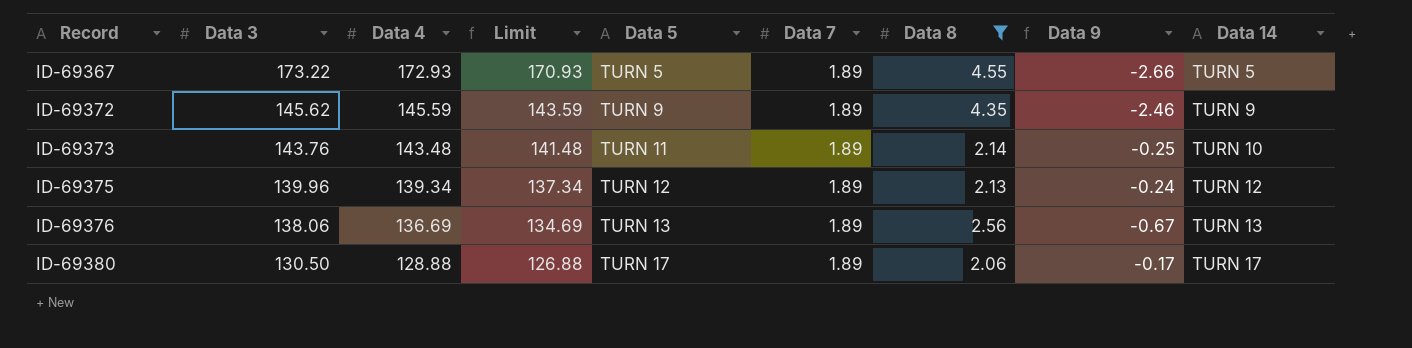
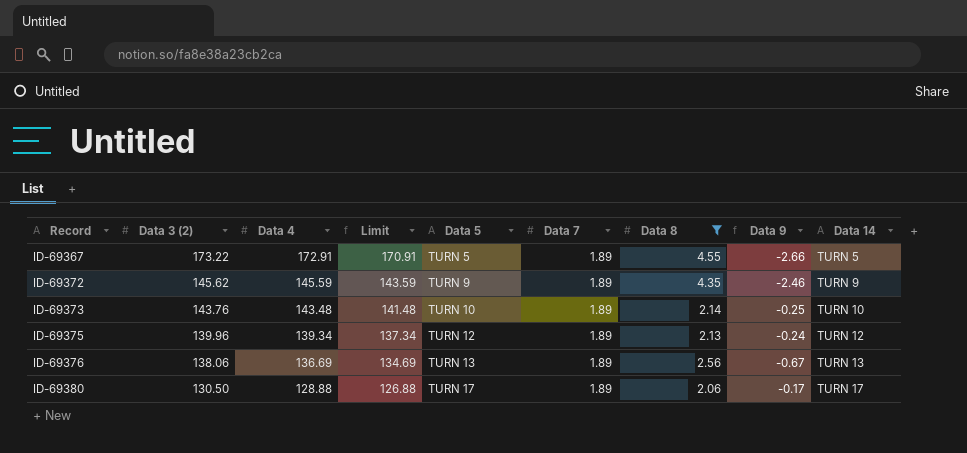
column name: Data 3 -> Data 3 (2)
ID-69367 | Data 4: 172.93 -> 172.91
ID-69367 | Limit: 170.93 -> 170.91
ID-69373 | Data 5: TURN 11 -> TURN 10

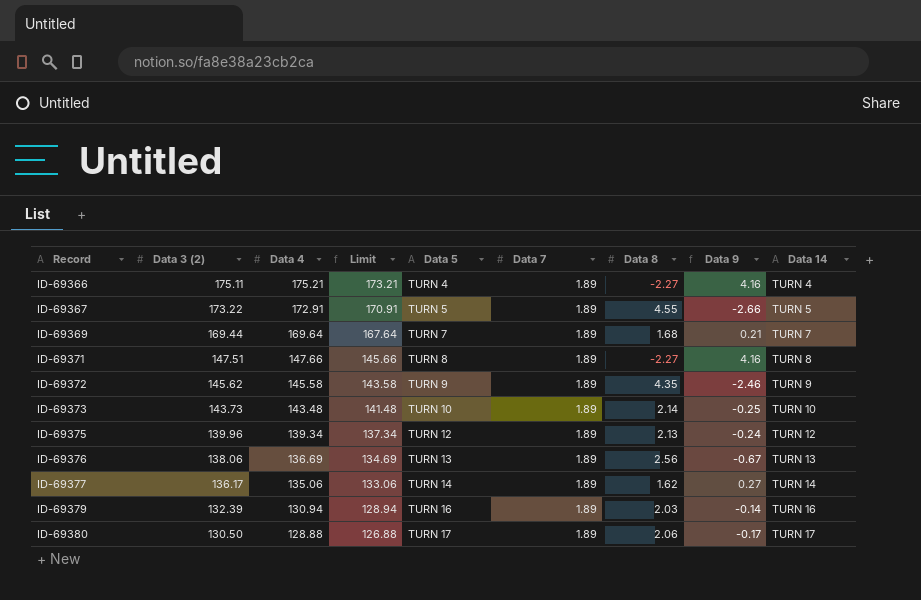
filter: Data 8 >= 2.06 -> none
ID-69372 | Data 4: 145.59 -> 145.58
ID-69372 | Limit: 143.59 -> 143.58
ID-69373 | Data 3 (2): 143.76 -> 143.73

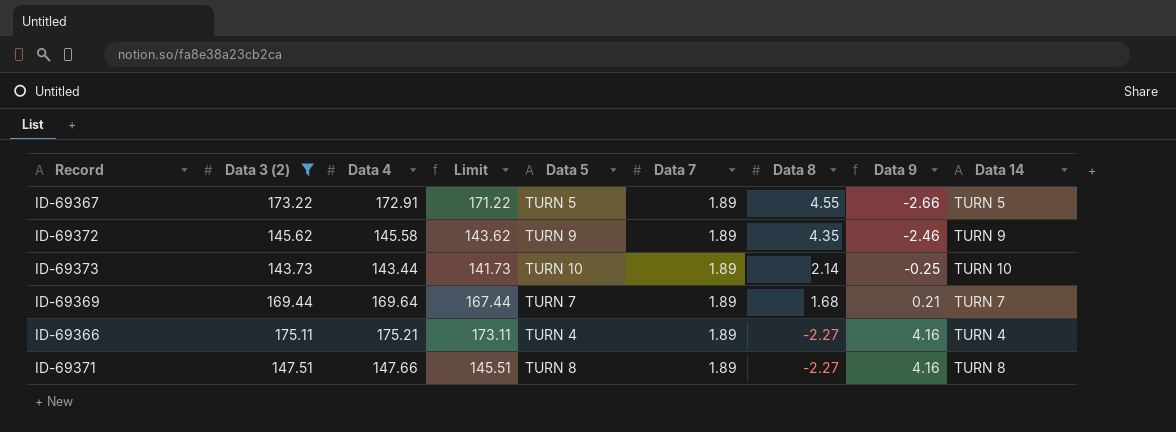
filter: none -> Data 3 (2) >= 143.73
row order: Record ascending -> Data 8 descending
column Limit | formula: [Data 4] - 2 -> [Data 3 (2)] - 2
ID-69373 | Data 4: 143.48 -> 143.44

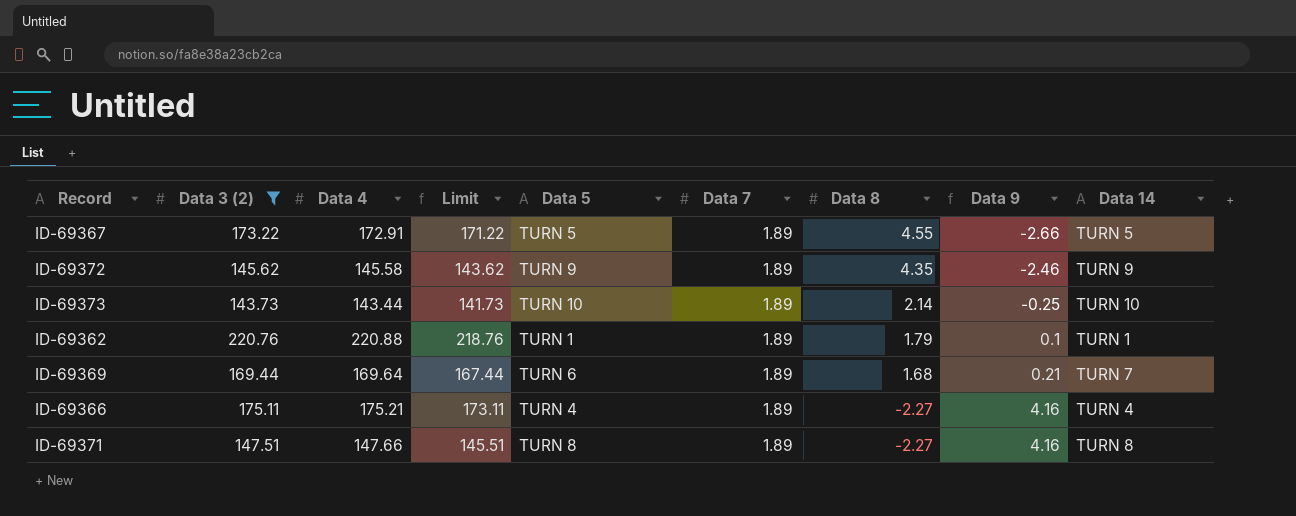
row ID-69362: none -> 220.76 | 220.88 | 218.76 | TURN 1 | 1.89 | 1.79 | 0.1 | TURN 1
ID-69369 | Data 5: TURN 7 -> TURN 6

